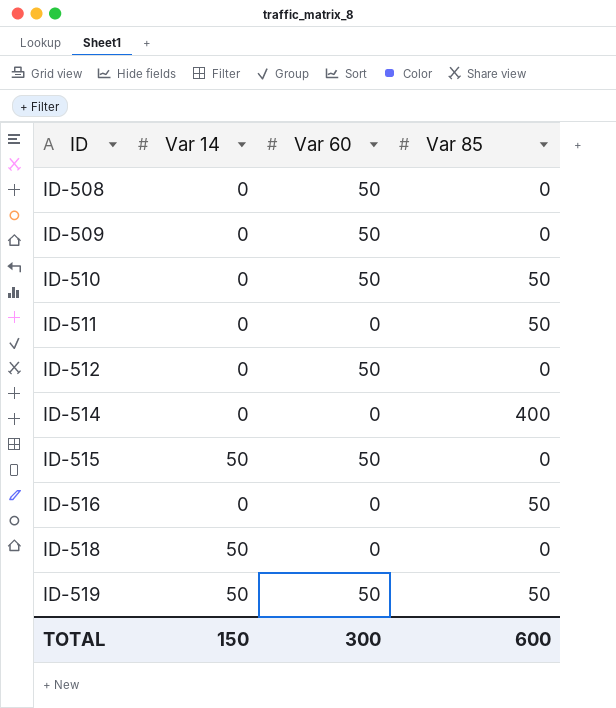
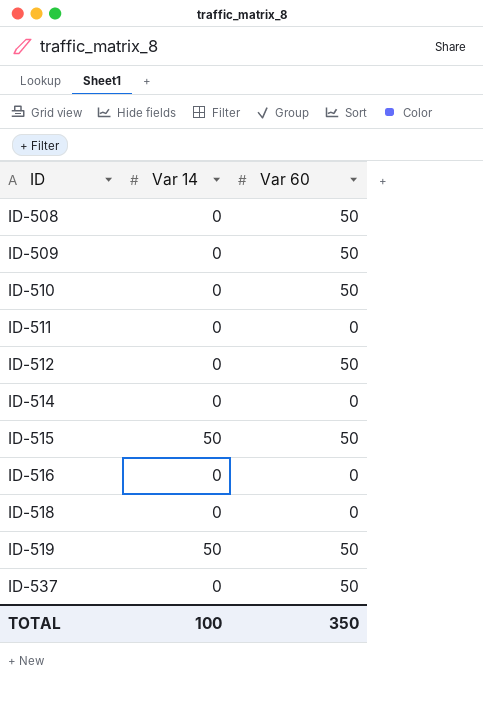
column Var 85 | position: 4 -> none
ID-518 | Var 14: 50 -> 0
row ID-537: none -> 0 | 50
TOTAL | Var 14: 150 -> 100
TOTAL | Var 60: 300 -> 350

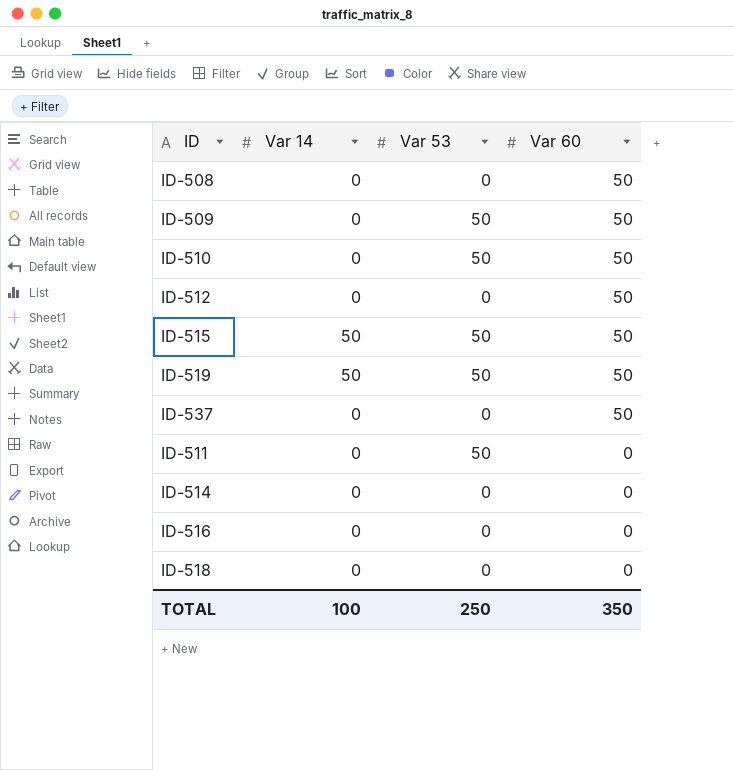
row order: ID ascending -> Var 60 descending
column Var 53 | position: none -> 3

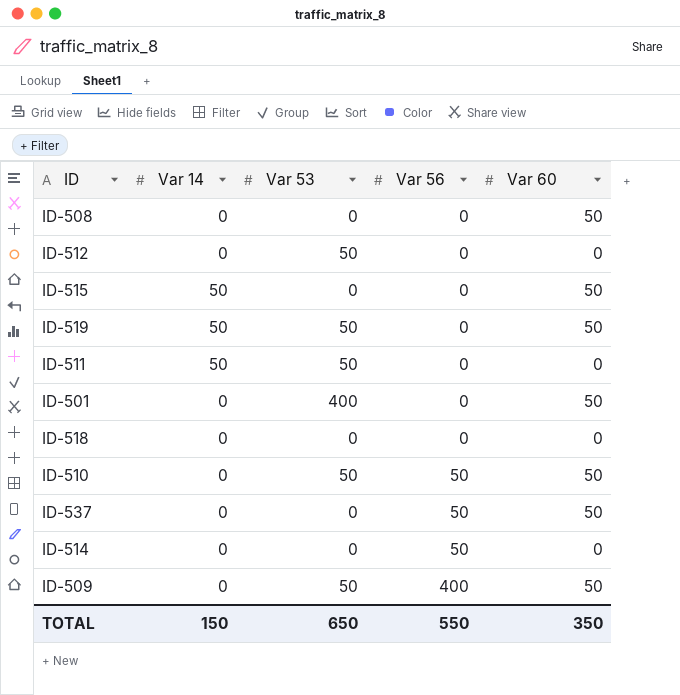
row order: Var 60 descending -> Var 56 ascending
column Var 56 | position: none -> 4
row ID-516: 0 | 0 | 0 -> none
ID-512 | Var 53: 0 -> 50
ID-512 | Var 60: 50 -> 0
ID-515 | Var 53: 50 -> 0
ID-511 | Var 14: 0 -> 50
row ID-501: none -> 0 | 400 | 0 | 50
TOTAL | Var 14: 100 -> 150
TOTAL | Var 53: 250 -> 650

